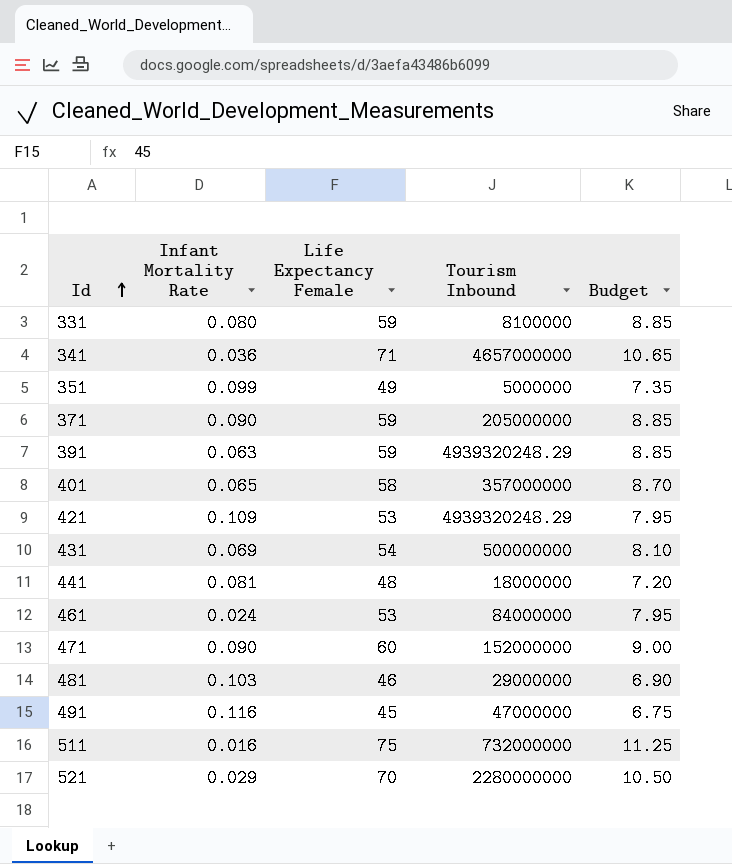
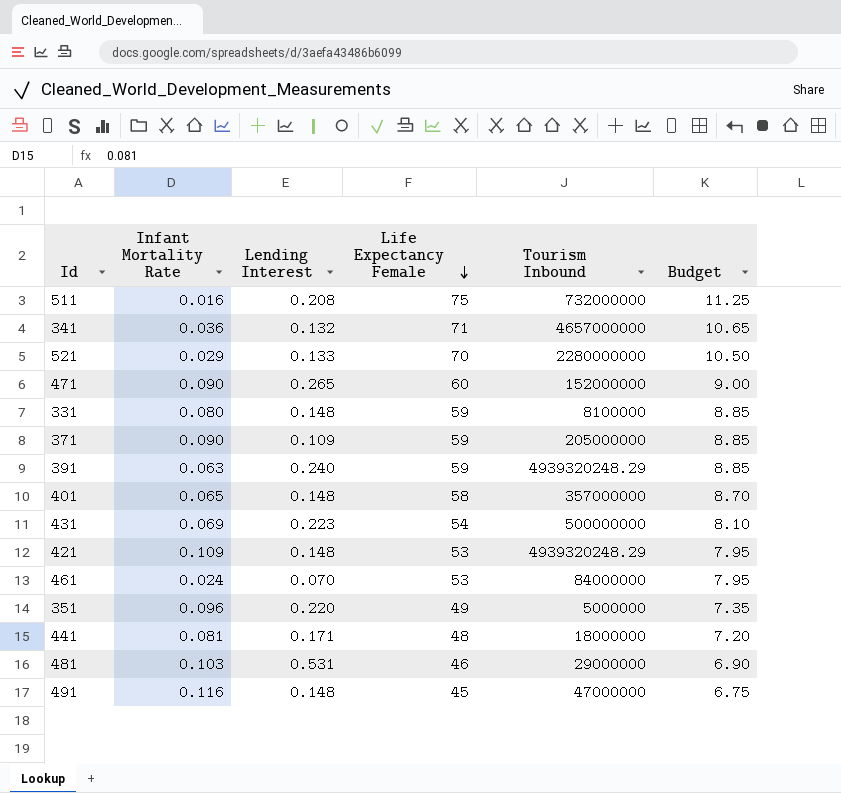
row order: Id ascending -> Life Expectancy Female descending
column Lending Interest | position: none -> 3
351 | Infant Mortality Rate: 0.099 -> 0.096

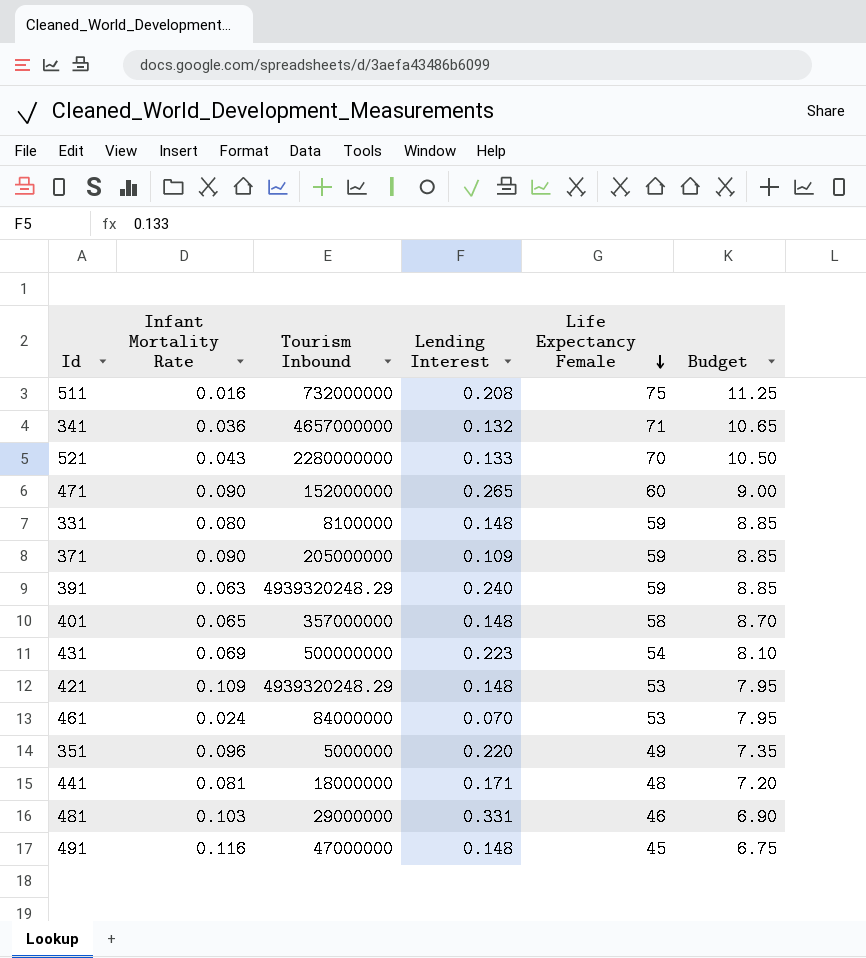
column Tourism Inbound | position: 5 -> 3
521 | Infant Mortality Rate: 0.029 -> 0.043
481 | Lending Interest: 0.531 -> 0.331

